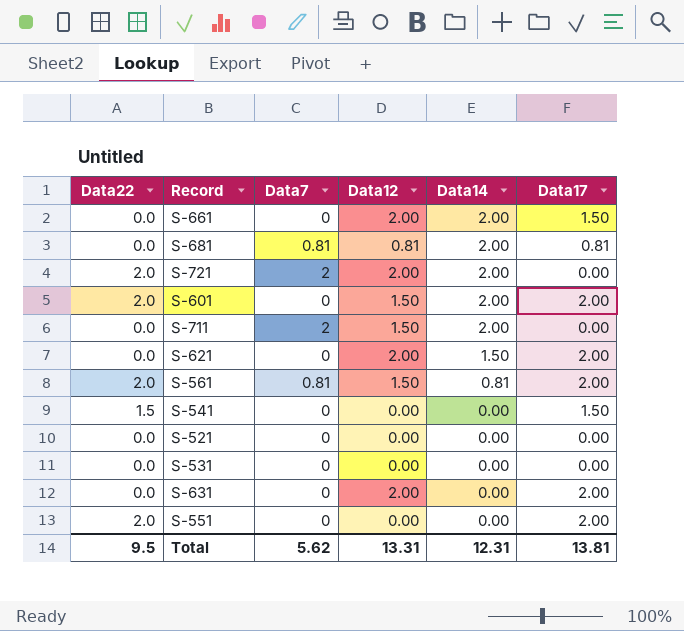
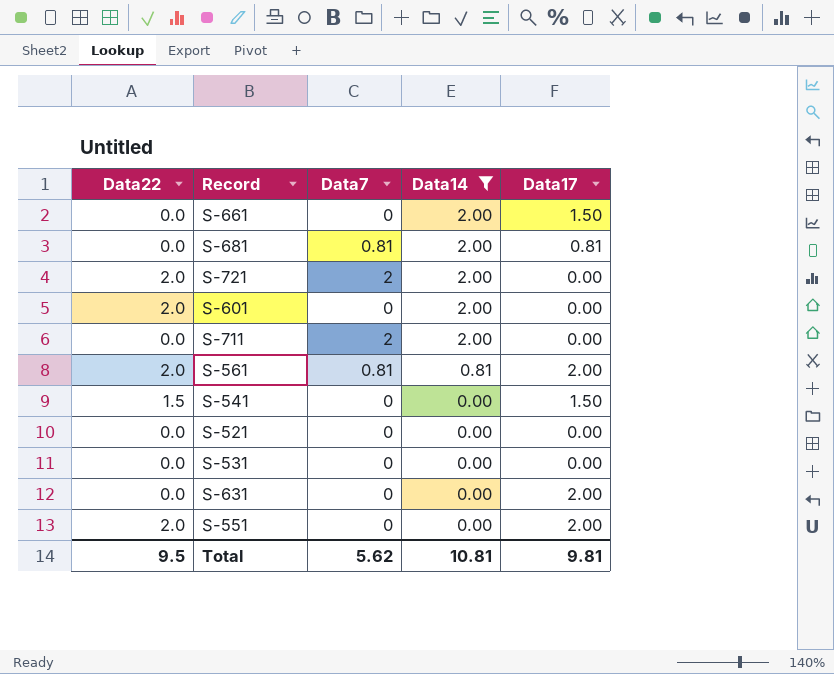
filter: none -> Data14 != 1.50
column Data12 | position: 4 -> none
S-601 | Data17: 2.00 -> 0.00
Total | Data14: 12.31 -> 10.81
Total | Data17: 13.81 -> 9.81

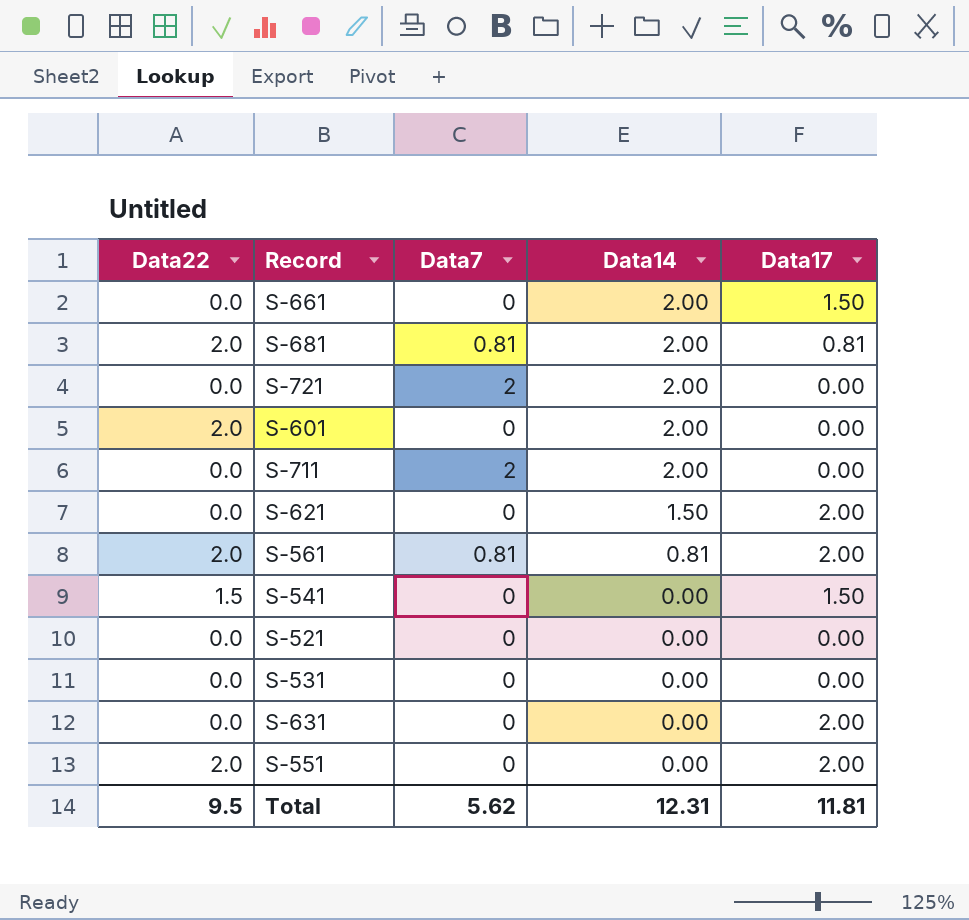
filter: Data14 != 1.50 -> none
S-681 | Data22: 0.0 -> 2.0
S-721 | Data22: 2.0 -> 0.0
Total | Data14: 10.81 -> 12.31
Total | Data17: 9.81 -> 11.81

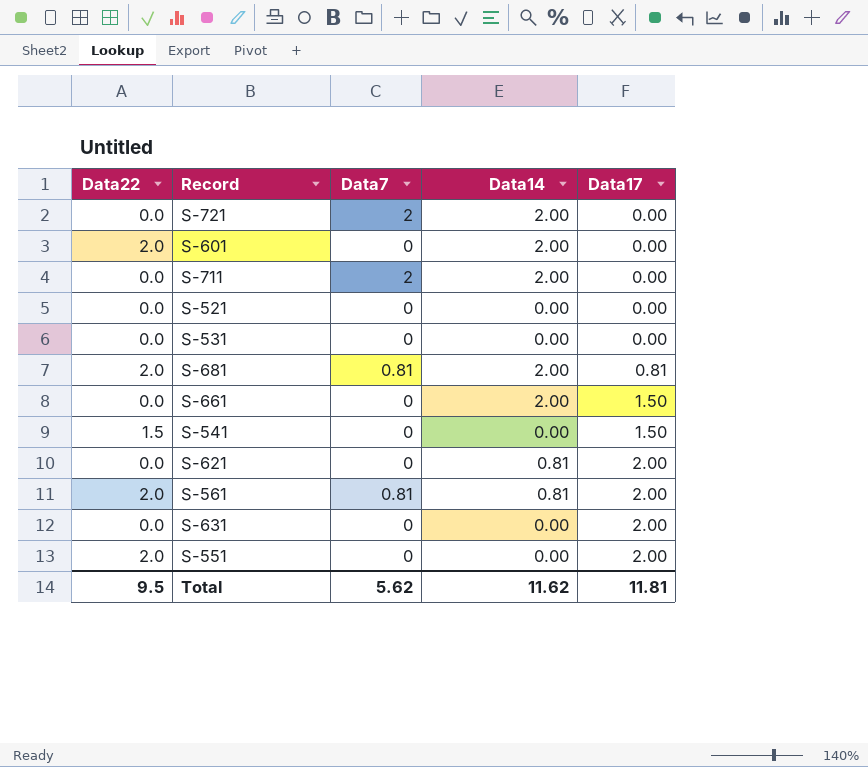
row order: Data14 descending -> Data17 ascending
S-621 | Data14: 1.50 -> 0.81
Total | Data14: 12.31 -> 11.62

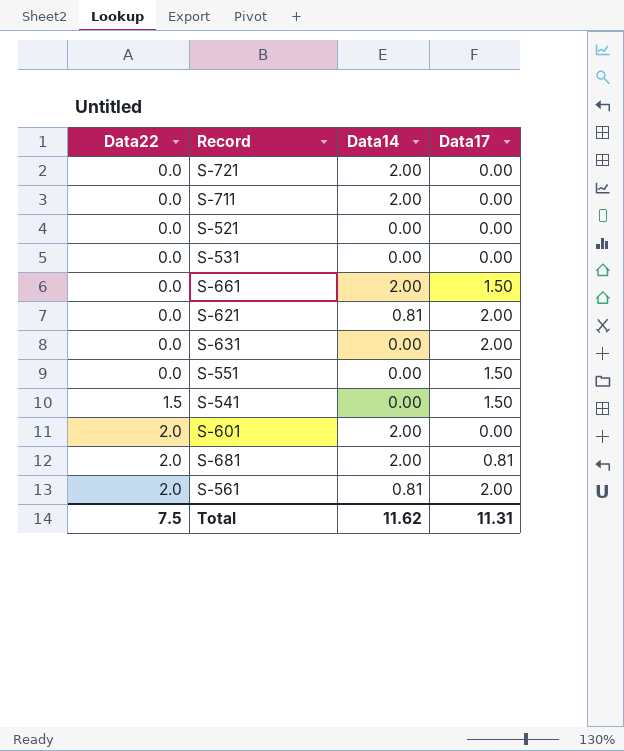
row order: Data17 ascending -> Data22 ascending
column Data7 | position: 3 -> none
S-551 | Data22: 2.0 -> 0.0
S-551 | Data17: 2.00 -> 1.50
Total | Data22: 9.5 -> 7.5
Total | Data17: 11.81 -> 11.31

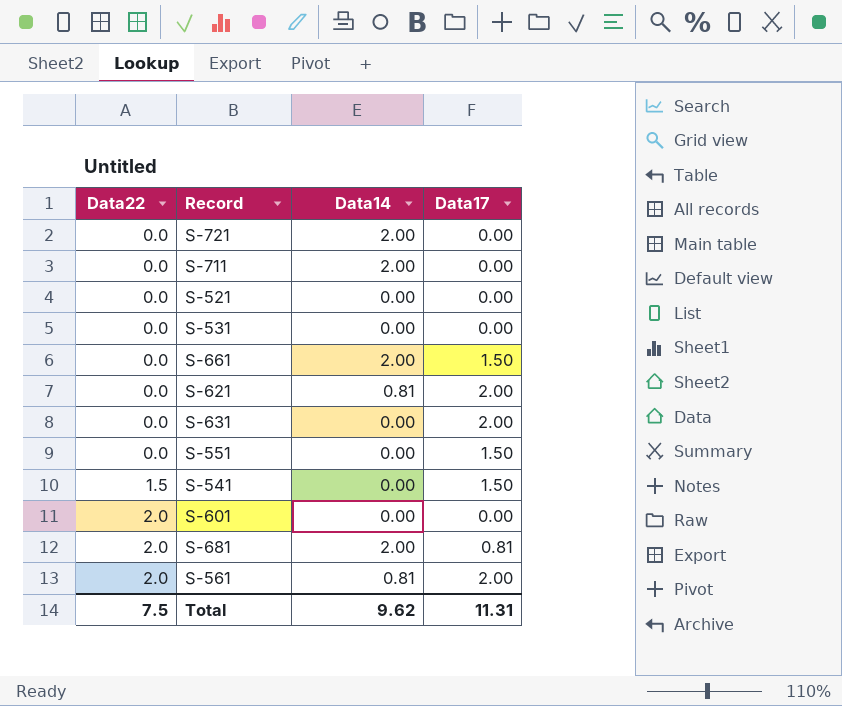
S-601 | Data14: 2.00 -> 0.00
Total | Data14: 11.62 -> 9.62

